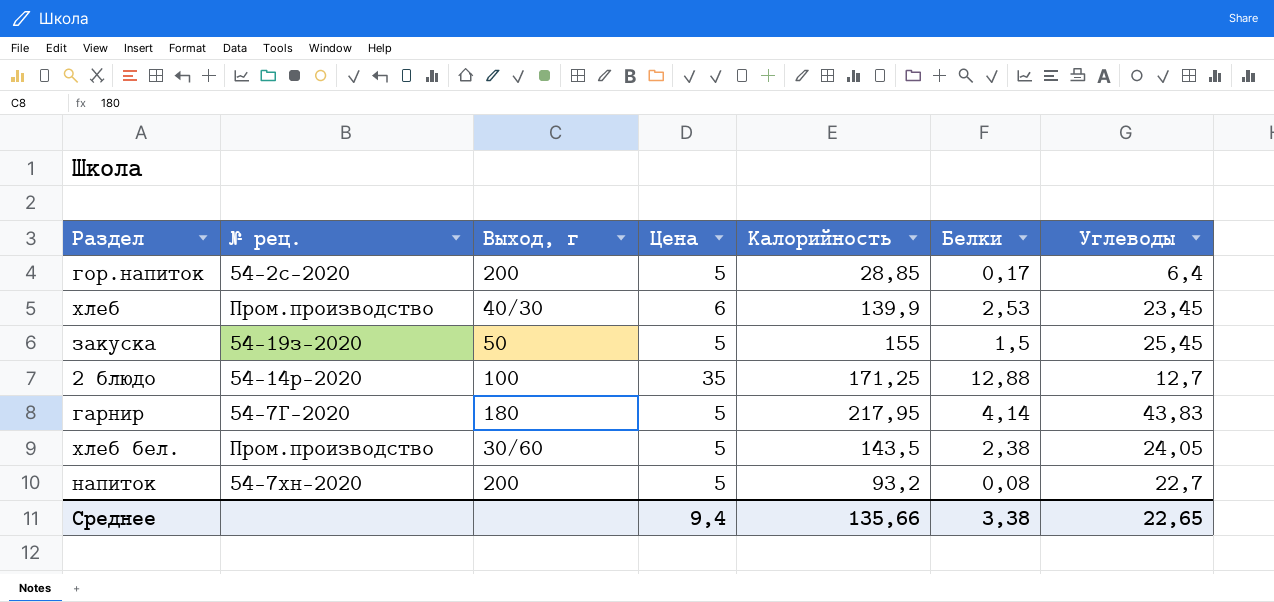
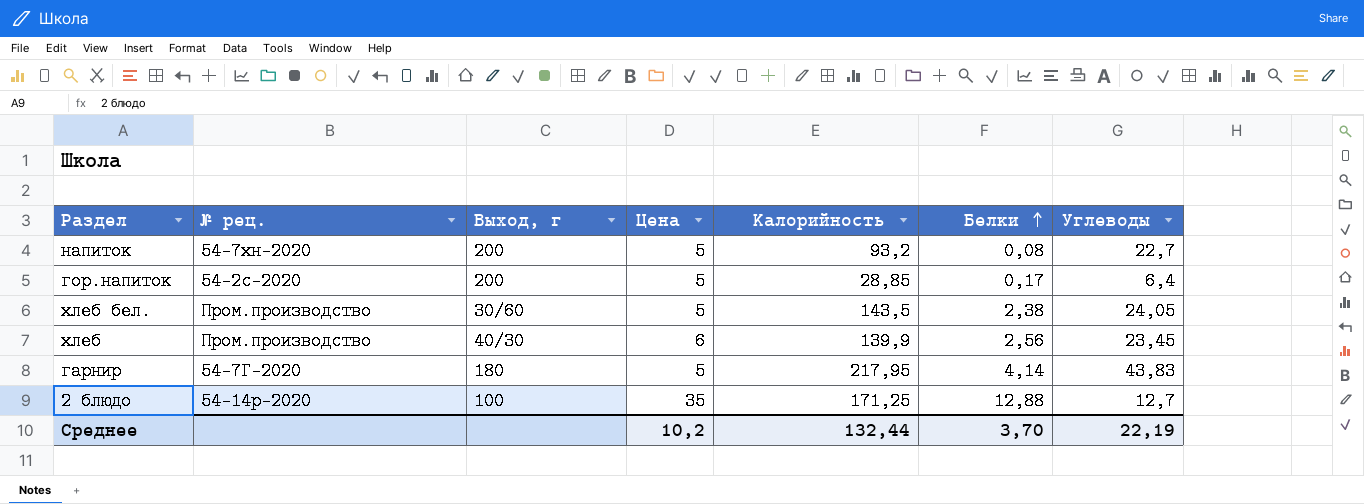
row order: none -> Белки ascending
row закуска: 54-19з-2020 | 50 | 5 | 155 | 1,5 | 25,45 -> none
хлеб | Белки: 2,53 -> 2,56
Среднее | Цена: 9,4 -> 10,2
Среднее | Калорийность: 135,66 -> 132,44
Среднее | Белки: 3,38 -> 3,70
Среднее | Углеводы: 22,65 -> 22,19

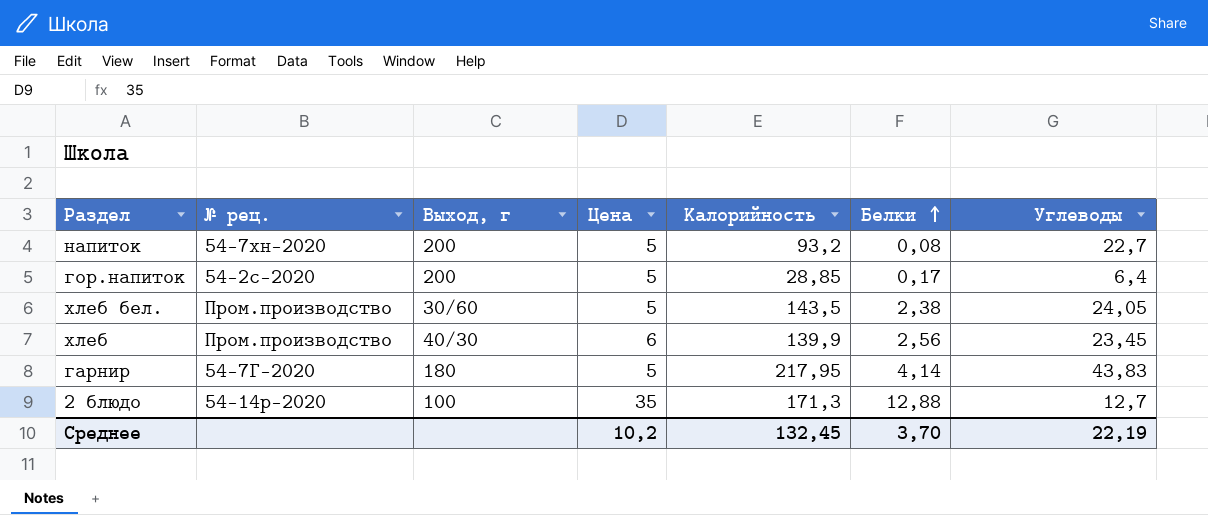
2 блюдо | Калорийность: 171,25 -> 171,3
Среднее | Калорийность: 132,44 -> 132,45

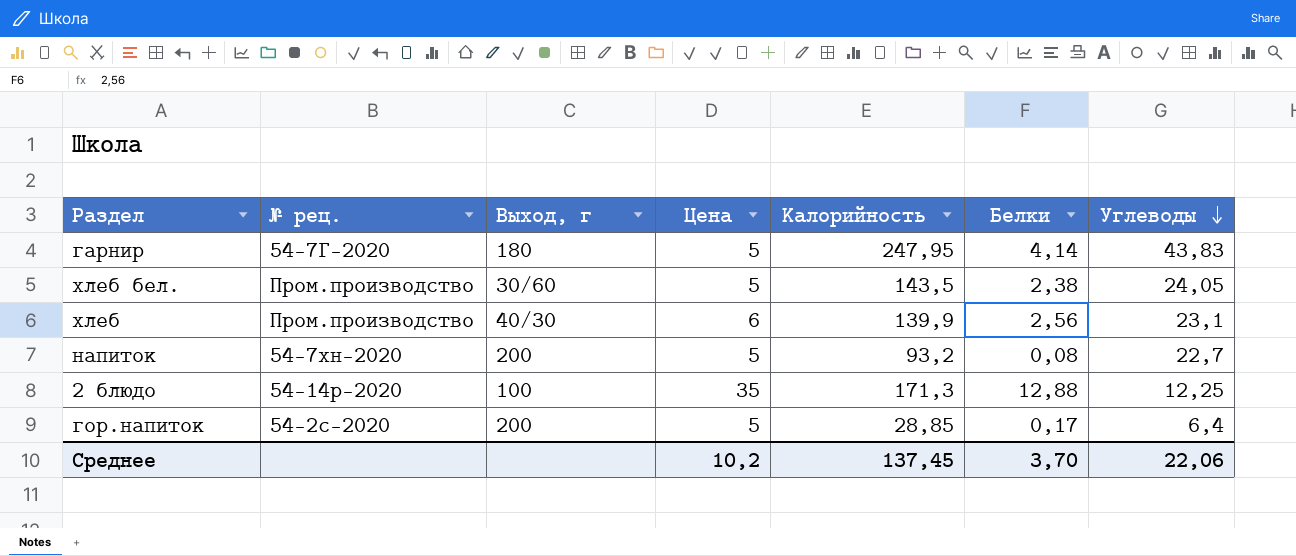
row order: Белки ascending -> Углеводы descending
гарнир | Калорийность: 217,95 -> 247,95
хлеб | Углеводы: 23,45 -> 23,1
2 блюдо | Углеводы: 12,7 -> 12,25
Среднее | Калорийность: 132,45 -> 137,45
Среднее | Углеводы: 22,19 -> 22,06

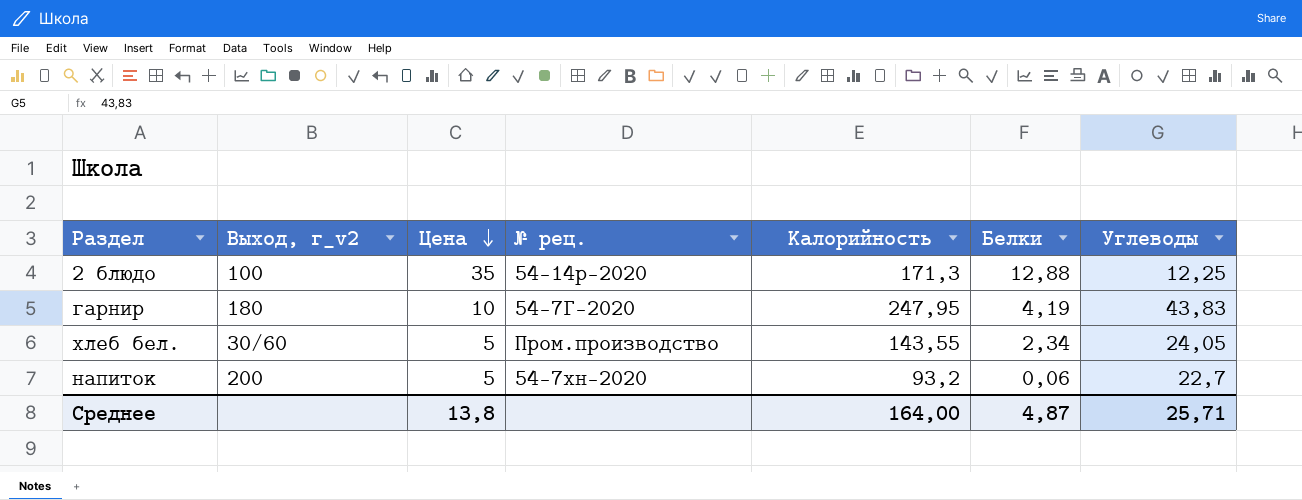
row order: Углеводы descending -> Цена descending
column name: Выход, г -> Выход, г_v2
column № рец. | position: 2 -> 4
row хлеб: Пром.производство | 40/30 | 6 | 139,9 | 2,56 | 23,1 -> none
row гор.напиток: 54-2с-2020 | 200 | 5 | 28,85 | 0,17 | 6,4 -> none
гарнир | Цена: 5 -> 10
гарнир | Белки: 4,14 -> 4,19
хлеб бел. | Калорийность: 143,5 -> 143,55
хлеб бел. | Белки: 2,38 -> 2,34
напиток | Белки: 0,08 -> 0,06
Среднее | Цена: 10,2 -> 13,8
Среднее | Калорийность: 137,45 -> 164,00
Среднее | Белки: 3,70 -> 4,87
Среднее | Углеводы: 22,06 -> 25,71

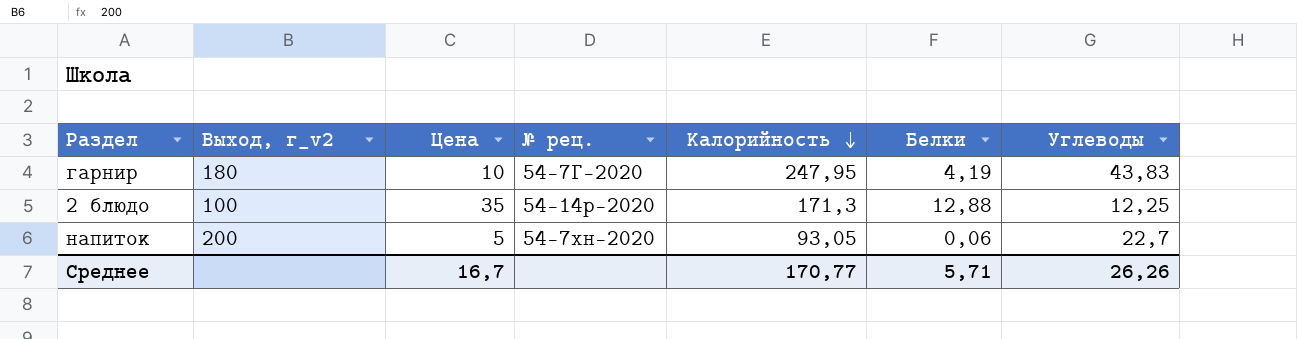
row order: Цена descending -> Калорийность descending
row хлеб бел.: 30/60 | 5 | Пром.производство | 143,55 | 2,34 | 24,05 -> none
напиток | Калорийность: 93,2 -> 93,05
Среднее | Цена: 13,8 -> 16,7
Среднее | Калорийность: 164,00 -> 170,77
Среднее | Белки: 4,87 -> 5,71
Среднее | Углеводы: 25,71 -> 26,26

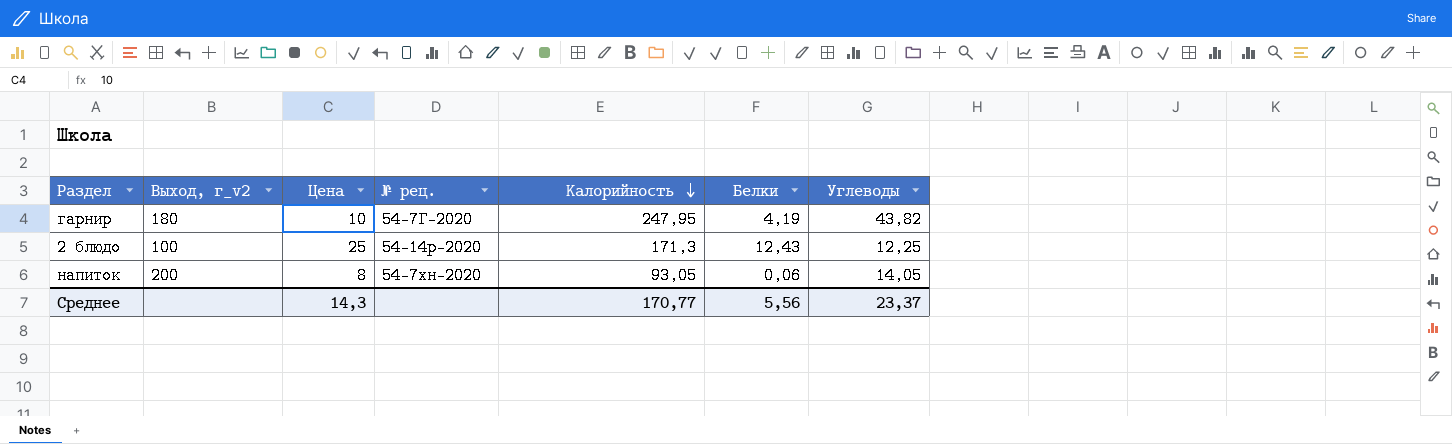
гарнир | Углеводы: 43,83 -> 43,82
2 блюдо | Цена: 35 -> 25
2 блюдо | Белки: 12,88 -> 12,43
напиток | Цена: 5 -> 8
напиток | Углеводы: 22,7 -> 14,05
Среднее | Цена: 16,7 -> 14,3
Среднее | Белки: 5,71 -> 5,56
Среднее | Углеводы: 26,26 -> 23,37

